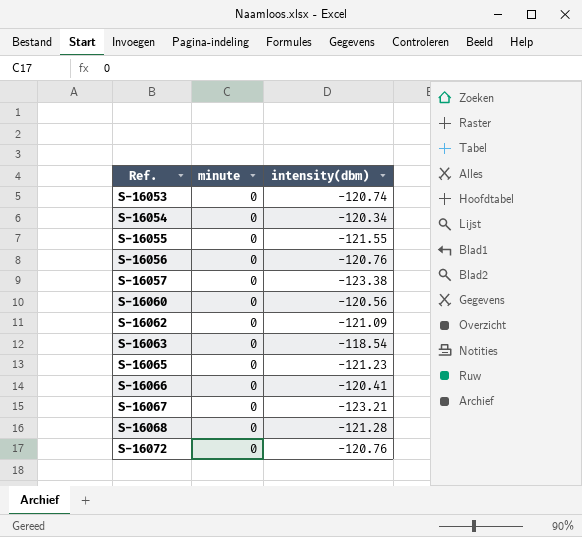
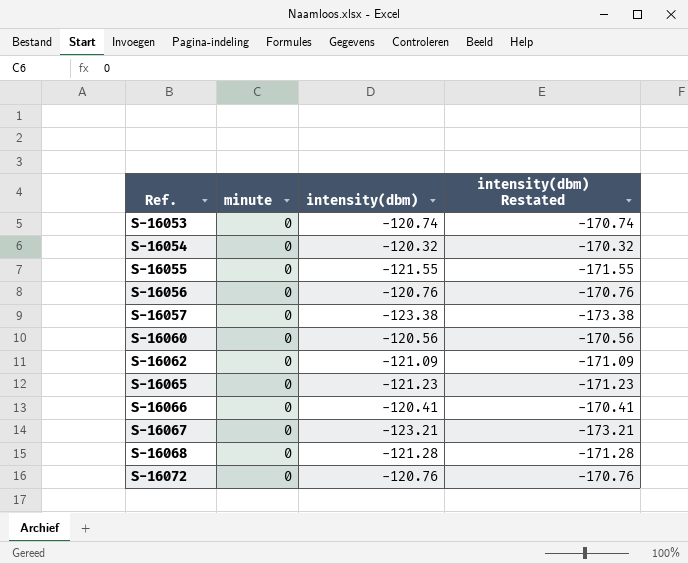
column intensity(dbm) Restated | formula: none -> [intensity(dbm)] - 50
row S-16063: 0 | -118.54 -> none
S-16054 | intensity(dbm): -120.34 -> -120.32

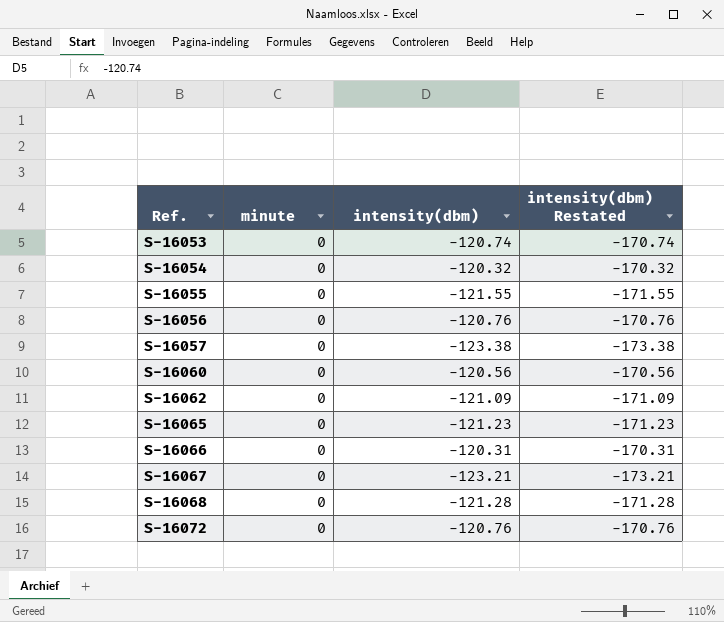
S-16066 | intensity(dbm): -120.41 -> -120.31
S-16066 | intensity(dbm) Restated: -170.41 -> -170.31

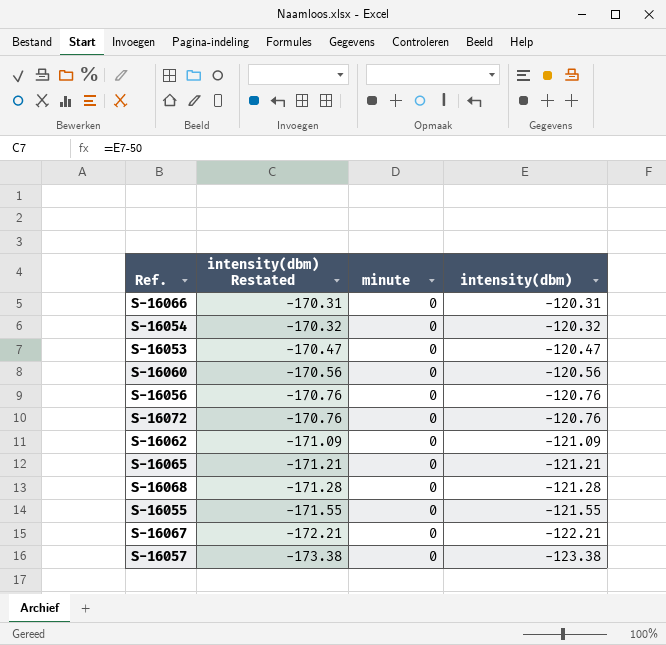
row order: Ref. ascending -> intensity(dbm) Restated descending
column intensity(dbm) Restated | position: 4 -> 2
S-16053 | intensity(dbm) Restated: -170.74 -> -170.47
S-16053 | intensity(dbm): -120.74 -> -120.47
S-16065 | intensity(dbm) Restated: -171.23 -> -171.21
S-16065 | intensity(dbm): -121.23 -> -121.21
S-16067 | intensity(dbm) Restated: -173.21 -> -172.21
S-16067 | intensity(dbm): -123.21 -> -122.21

